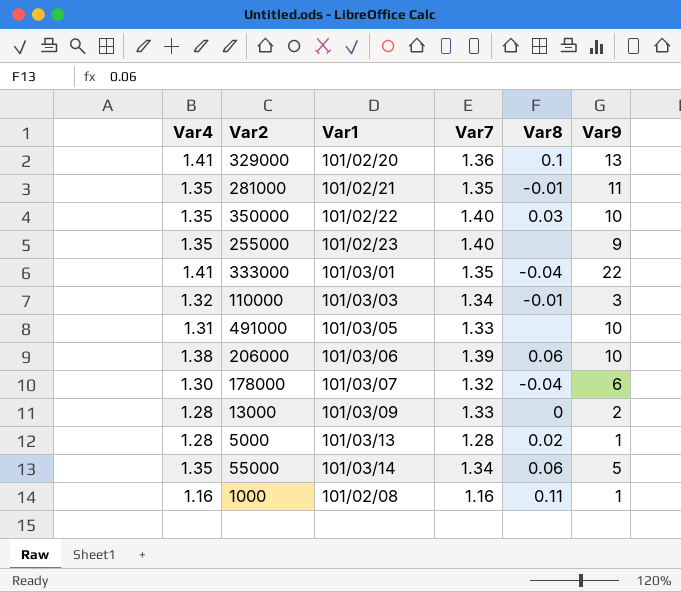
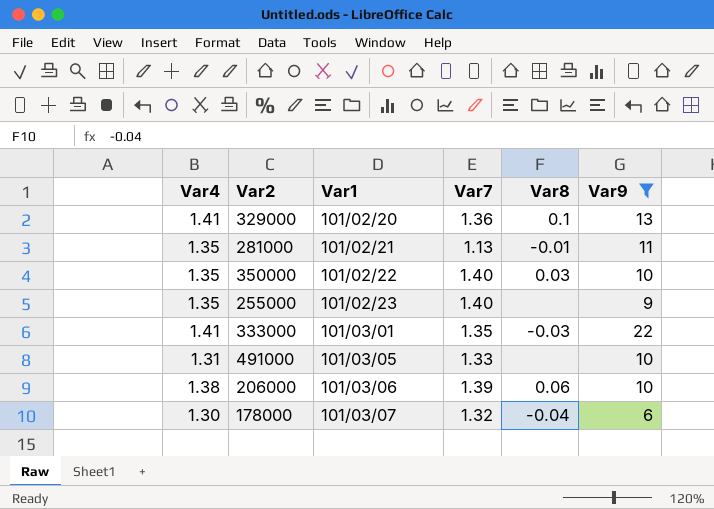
filter: none -> Var9 >= 6
281000 | Var7: 1.35 -> 1.13
333000 | Var8: -0.04 -> -0.03

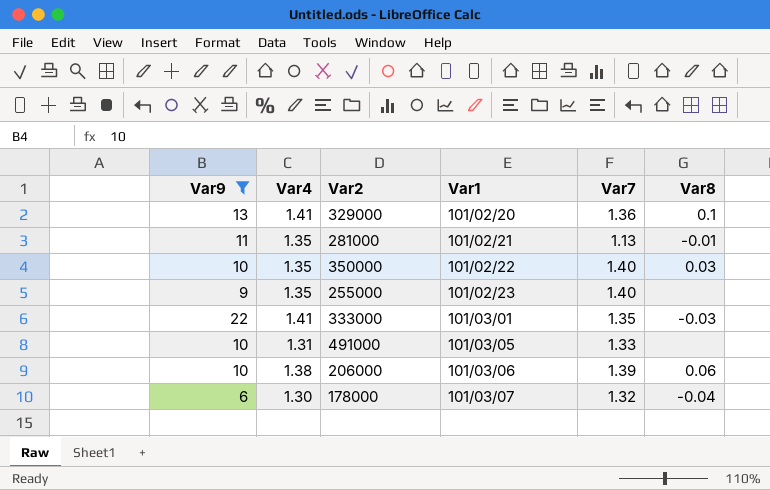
column Var9 | position: 6 -> 1

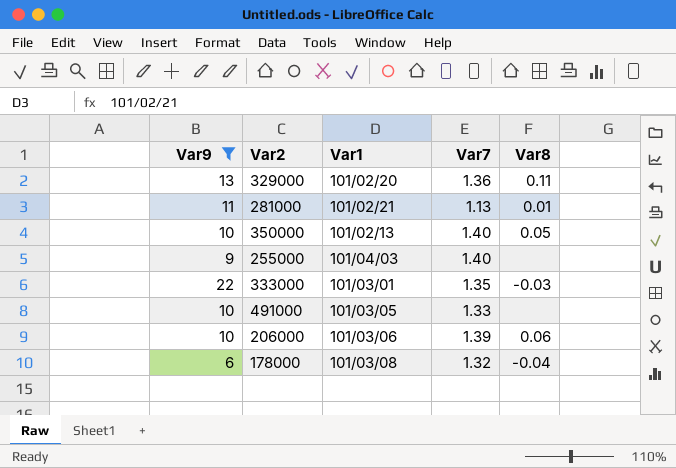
column Var4 | position: 2 -> none
329000 | Var8: 0.1 -> 0.11
281000 | Var8: -0.01 -> 0.01
350000 | Var1: 101/02/22 -> 101/02/13
350000 | Var8: 0.03 -> 0.05
255000 | Var1: 101/02/23 -> 101/04/03
178000 | Var1: 101/03/07 -> 101/03/08

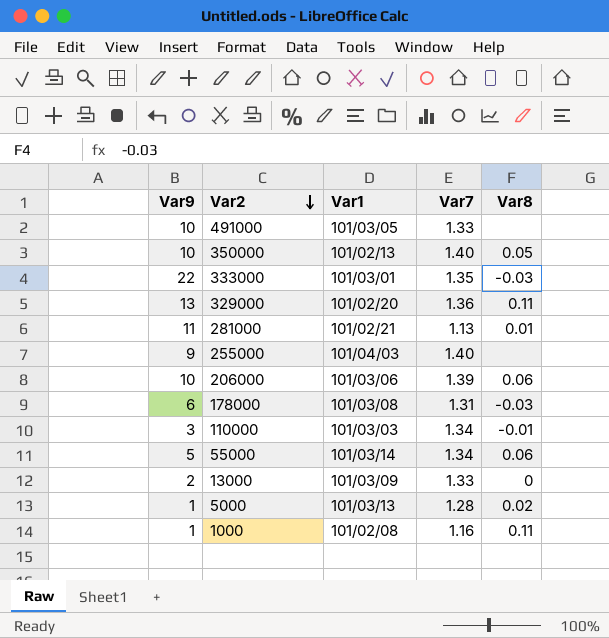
filter: Var9 >= 6 -> none
row order: none -> Var2 descending
178000 | Var7: 1.32 -> 1.31
178000 | Var8: -0.04 -> -0.03

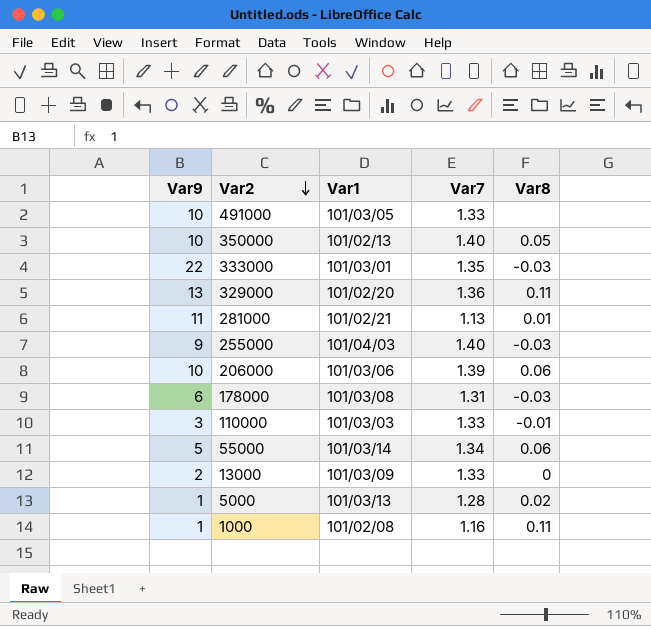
255000 | Var8: none -> -0.03
110000 | Var7: 1.34 -> 1.33

